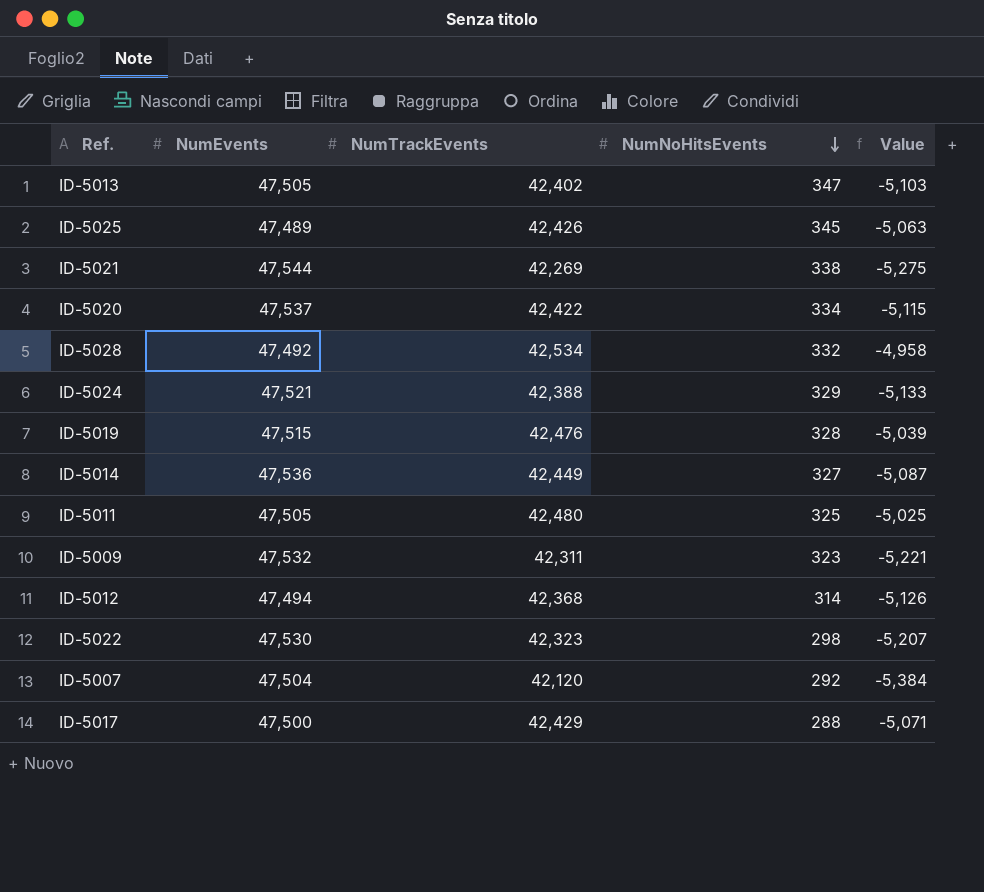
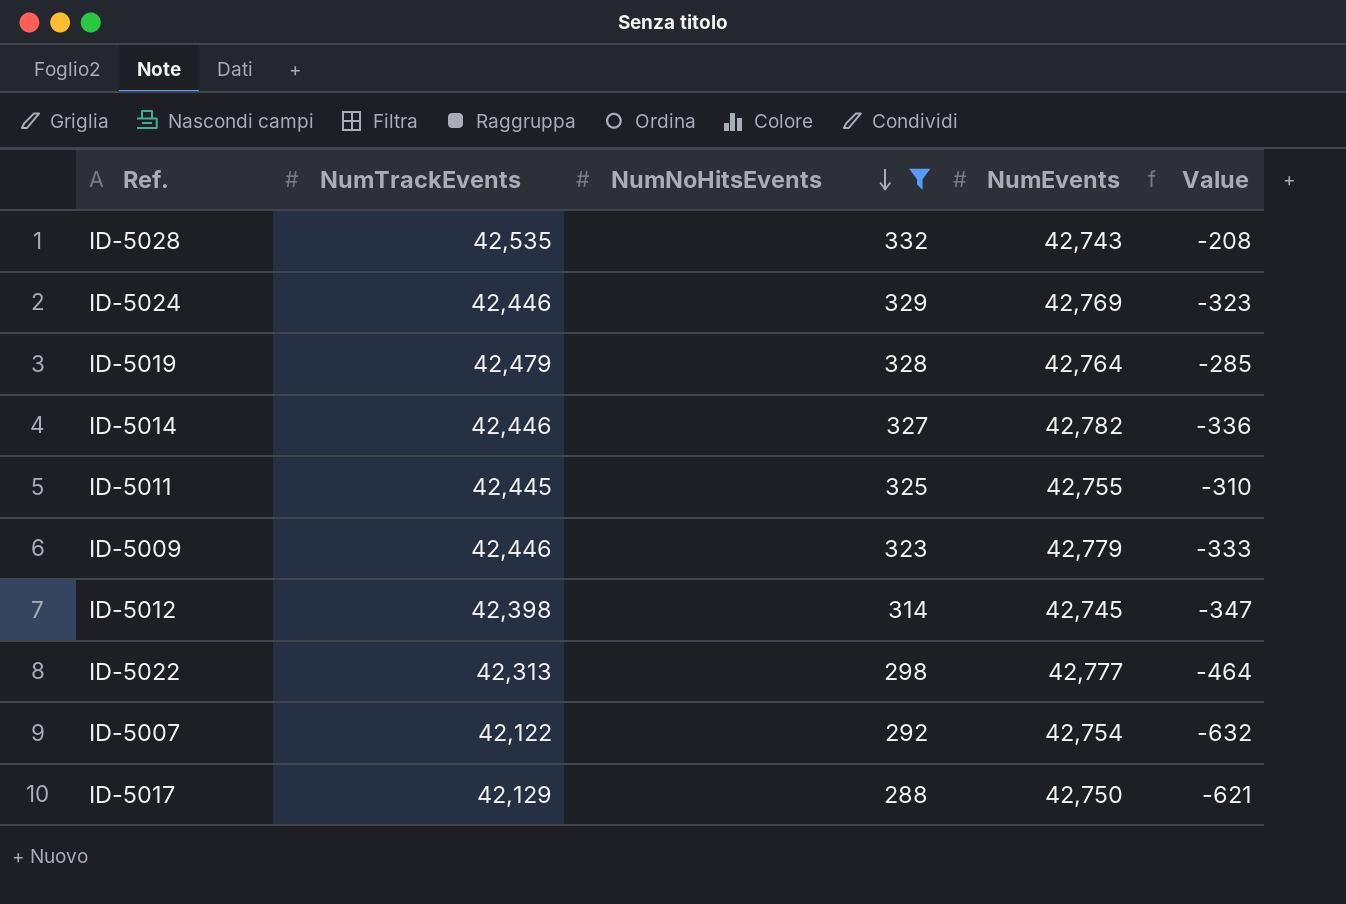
filter: none -> NumNoHitsEvents <= 332
column NumEvents | position: 2 -> 4
ID-5028 | NumTrackEvents: 42,534 -> 42,535
ID-5028 | NumEvents: 47,492 -> 42,743
ID-5028 | Value: -4,958 -> -208
ID-5024 | NumTrackEvents: 42,388 -> 42,446
ID-5024 | NumEvents: 47,521 -> 42,769
ID-5024 | Value: -5,133 -> -323
ID-5019 | NumTrackEvents: 42,476 -> 42,479
ID-5019 | NumEvents: 47,515 -> 42,764
ID-5019 | Value: -5,039 -> -285
ID-5014 | NumTrackEvents: 42,449 -> 42,446
ID-5014 | NumEvents: 47,536 -> 42,782
ID-5014 | Value: -5,087 -> -336
ID-5011 | NumTrackEvents: 42,480 -> 42,445
ID-5011 | NumEvents: 47,505 -> 42,755
ID-5011 | Value: -5,025 -> -310
ID-5009 | NumTrackEvents: 42,311 -> 42,446
ID-5009 | NumEvents: 47,532 -> 42,779
ID-5009 | Value: -5,221 -> -333
ID-5012 | NumTrackEvents: 42,368 -> 42,398
ID-5012 | NumEvents: 47,494 -> 42,745
ID-5012 | Value: -5,126 -> -347
ID-5022 | NumTrackEvents: 42,323 -> 42,313
ID-5022 | NumEvents: 47,530 -> 42,777
ID-5022 | Value: -5,207 -> -464
ID-5007 | NumTrackEvents: 42,120 -> 42,122
ID-5007 | NumEvents: 47,504 -> 42,754
ID-5007 | Value: -5,384 -> -632
ID-5017 | NumTrackEvents: 42,429 -> 42,129
ID-5017 | NumEvents: 47,500 -> 42,750
ID-5017 | Value: -5,071 -> -621

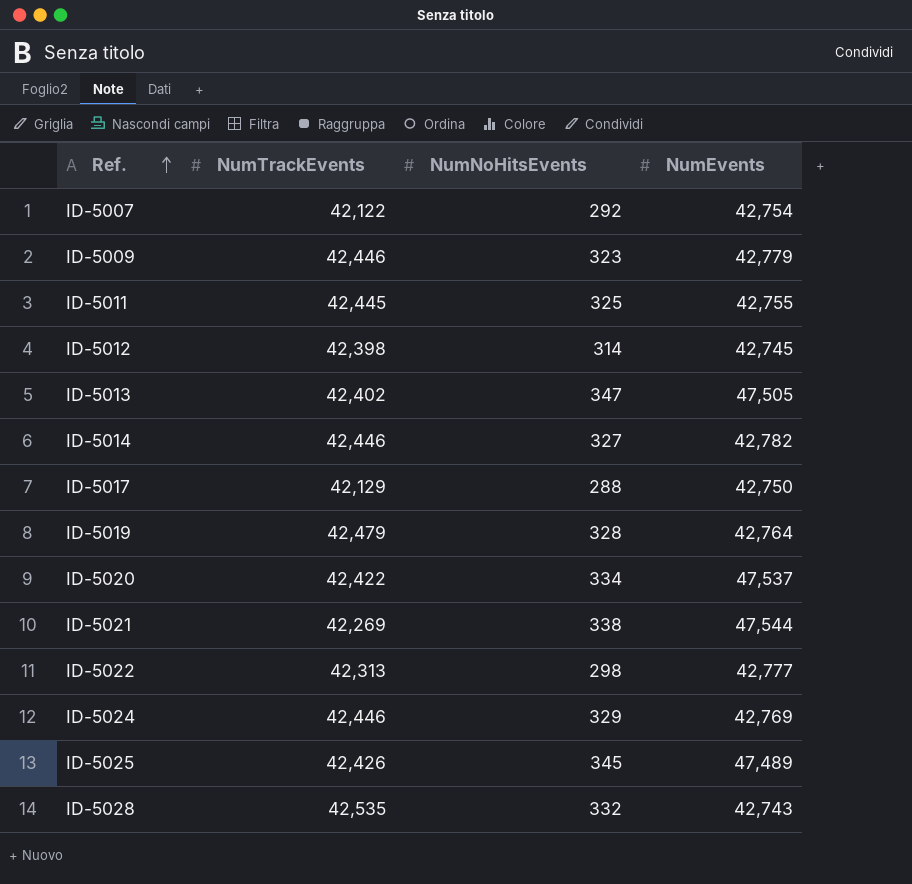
filter: NumNoHitsEvents <= 332 -> none
row order: NumNoHitsEvents descending -> Ref. ascending
column Value | formula: [NumTrackEvents] - [NumEvents] -> none

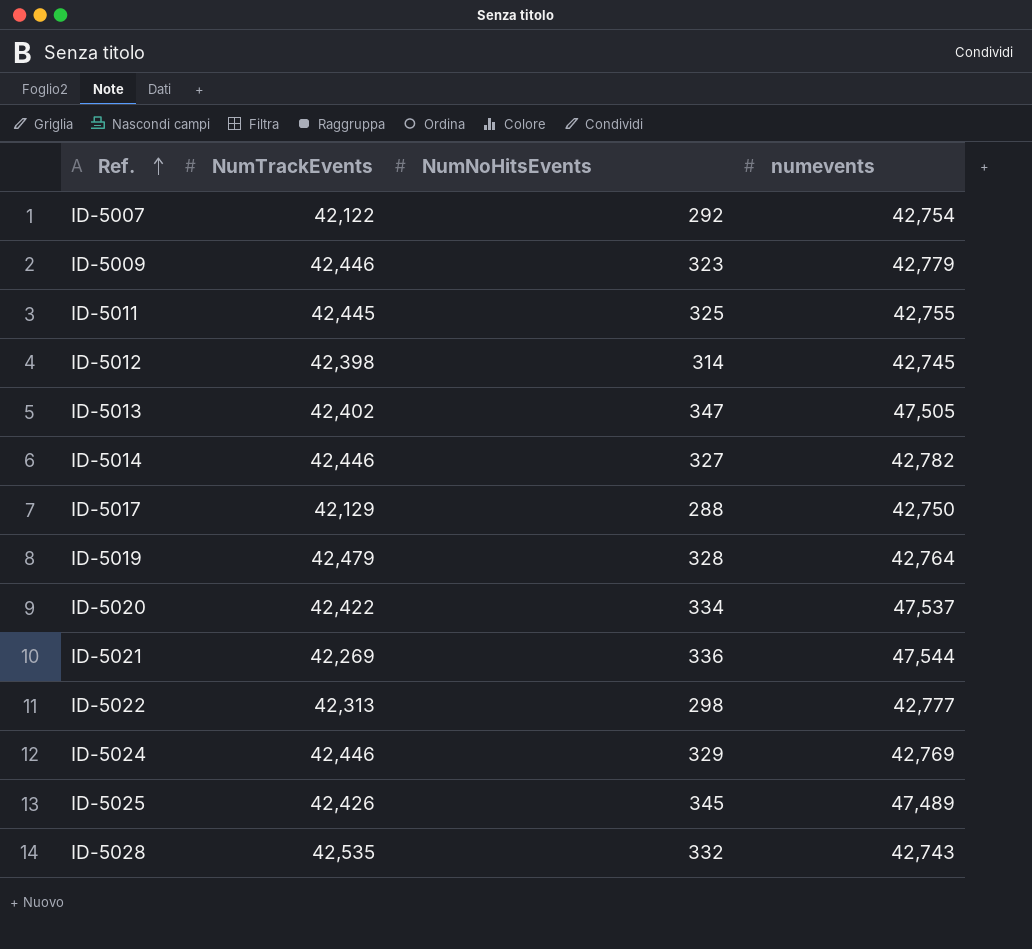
column name: NumEvents -> numevents
ID-5021 | NumNoHitsEvents: 338 -> 336

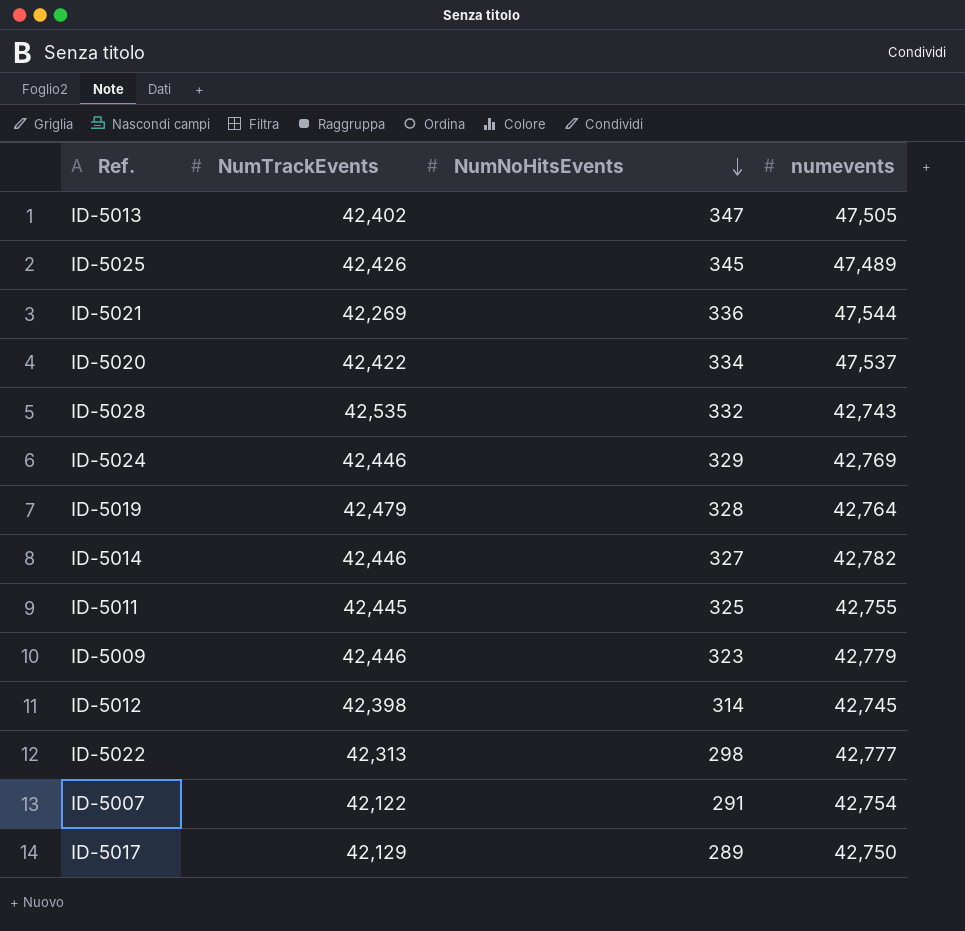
row order: Ref. ascending -> NumNoHitsEvents descending
ID-5007 | NumNoHitsEvents: 292 -> 291
ID-5017 | NumNoHitsEvents: 288 -> 289

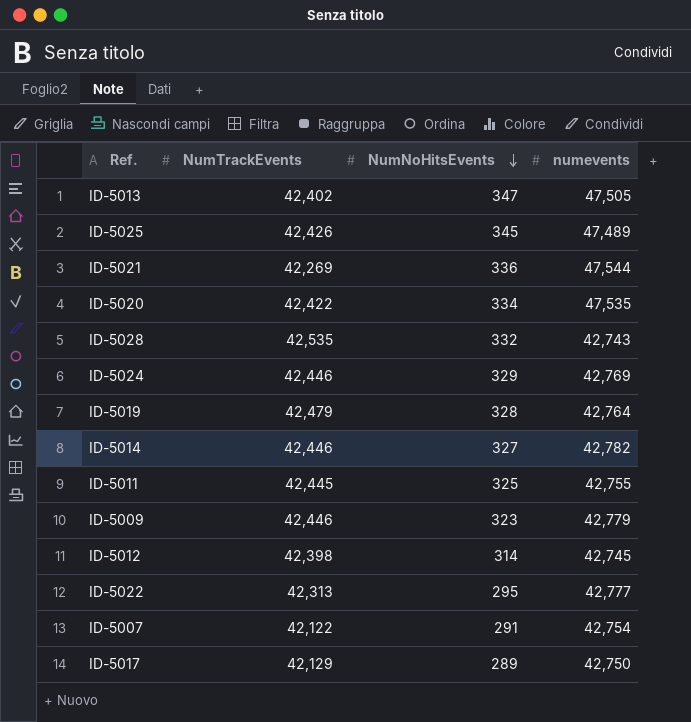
ID-5020 | numevents: 47,537 -> 47,535
ID-5022 | NumNoHitsEvents: 298 -> 295

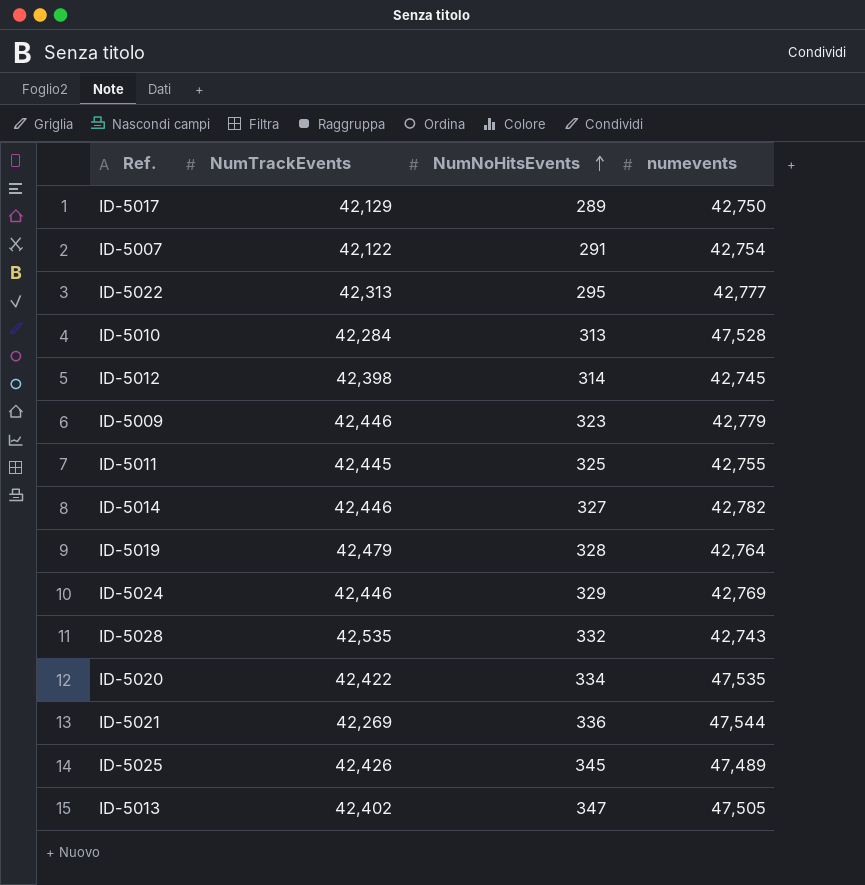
row order: NumNoHitsEvents descending -> NumNoHitsEvents ascending
row ID-5010: none -> 42,284 | 313 | 47,528

